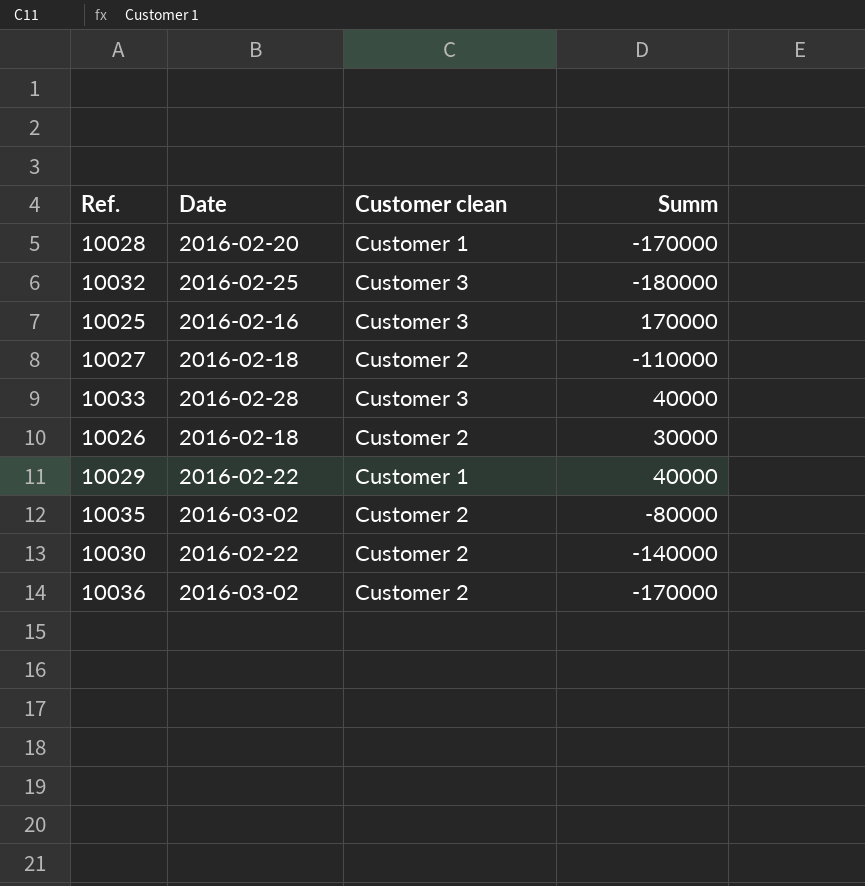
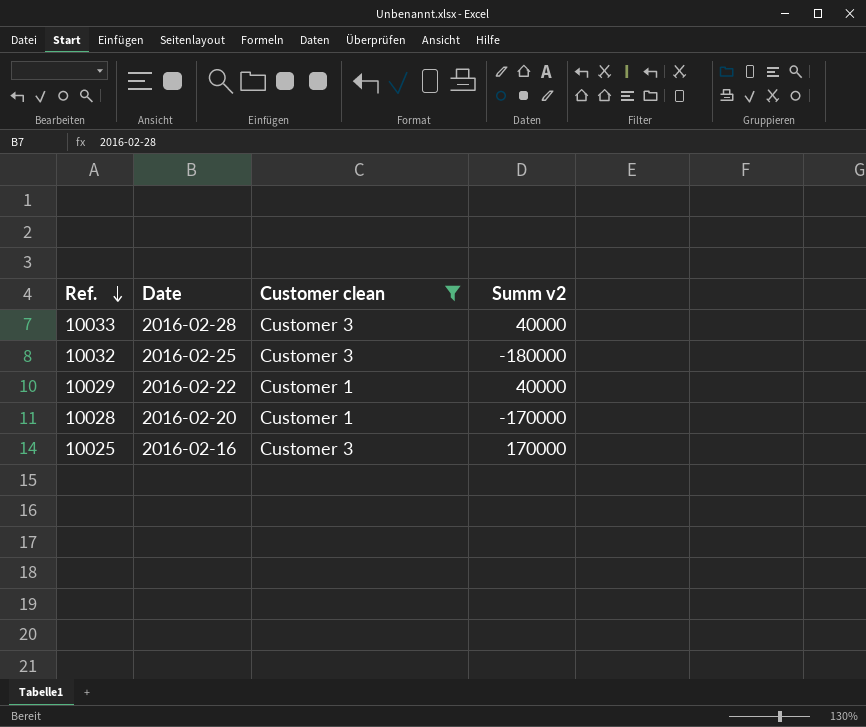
filter: none -> Customer clean != Customer 2
row order: none -> Ref. descending
column name: Summ -> Summ v2

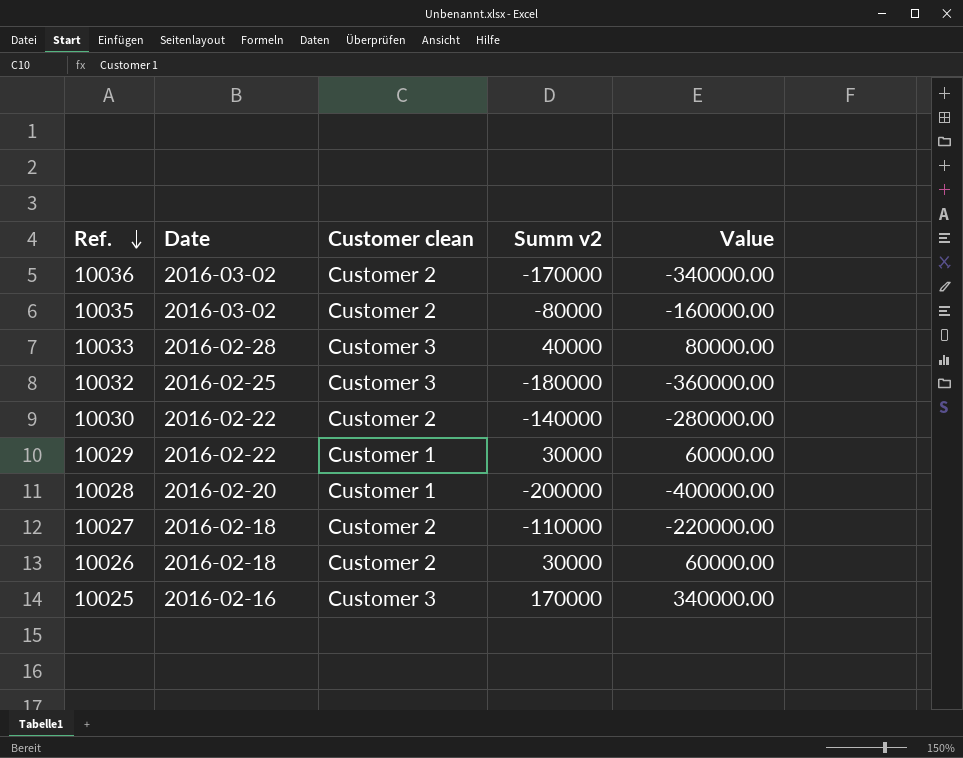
filter: Customer clean != Customer 2 -> none
column Value | formula: none -> [Summ v2] * 2
10029 | Summ v2: 40000 -> 30000
10028 | Summ v2: -170000 -> -200000

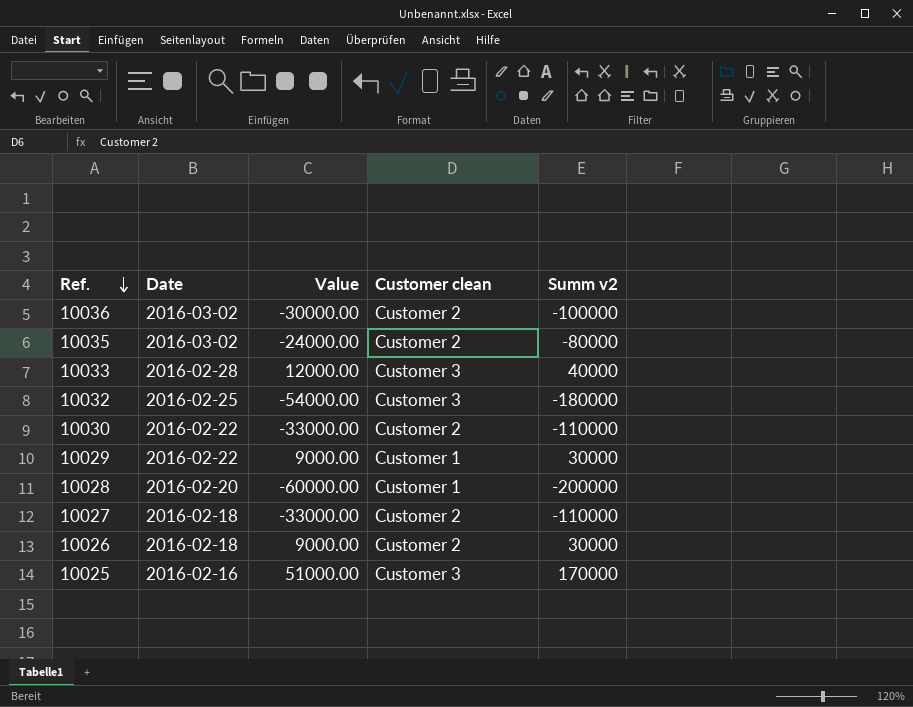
column Value | formula: [Summ v2] * 2 -> [Summ v2] * 0.3
column Value | position: 5 -> 3
10036 | Summ v2: -170000 -> -100000
10030 | Summ v2: -140000 -> -110000

